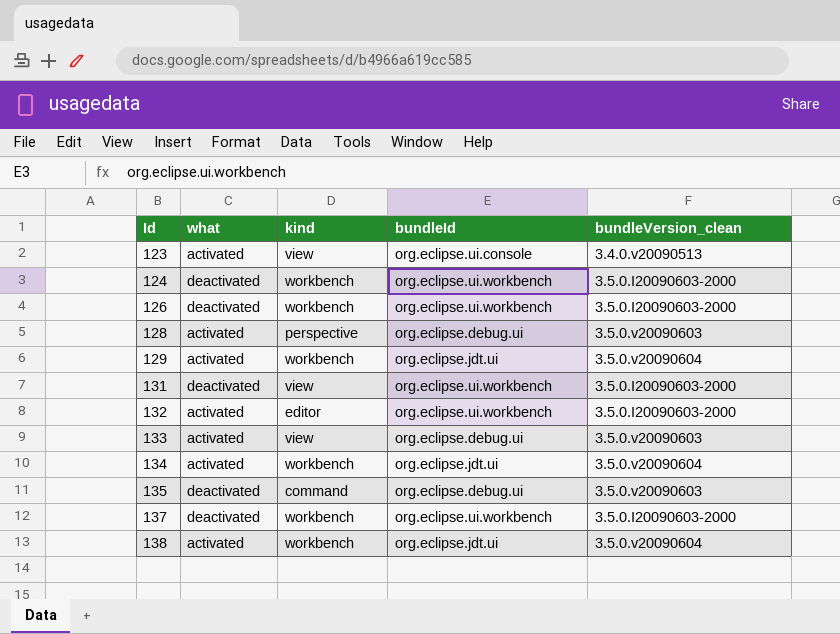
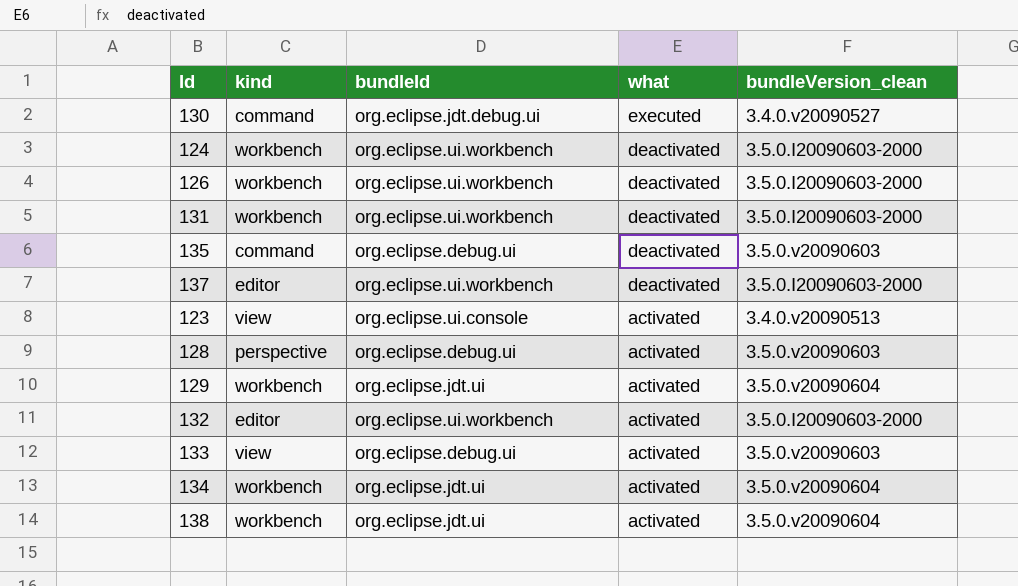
row order: Id ascending -> what descending
column what | position: 2 -> 4
row 130: none -> command | org.eclipse.jdt.debug.ui | executed | 3.4.0.v20090527
131 | kind: view -> workbench
137 | kind: workbench -> editor

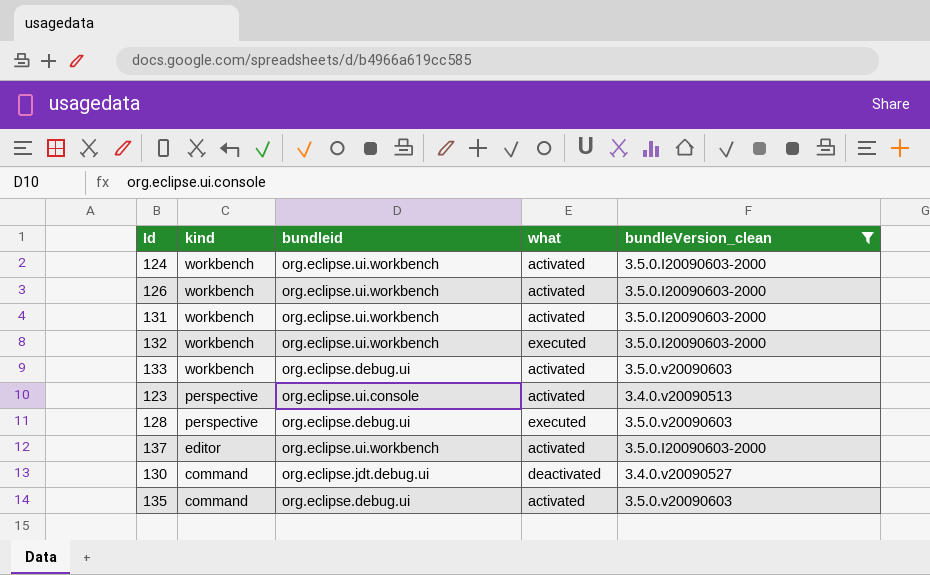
filter: none -> bundleVersion_clean != 3.5.0.v20090604
row order: what descending -> kind descending
column name: bundleId -> bundleid
124 | what: deactivated -> activated
126 | what: deactivated -> activated
131 | what: deactivated -> activated
132 | kind: editor -> workbench
132 | what: activated -> executed
133 | kind: view -> workbench
123 | kind: view -> perspective
128 | what: activated -> executed
137 | what: deactivated -> activated
130 | what: executed -> deactivated
135 | what: deactivated -> activated

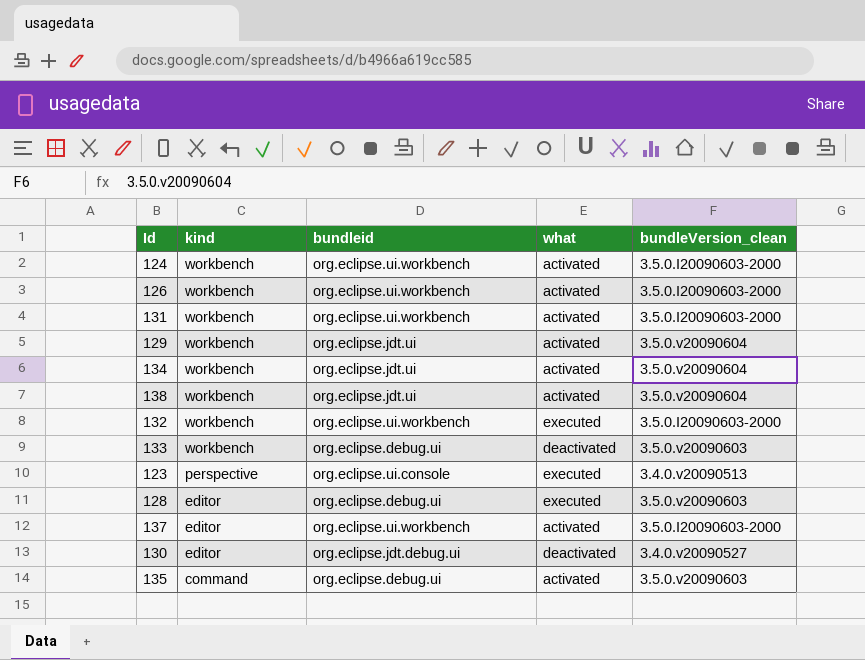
filter: bundleVersion_clean != 3.5.0.v20090604 -> none
133 | what: activated -> deactivated
123 | what: activated -> executed
128 | kind: perspective -> editor
130 | kind: command -> editor

